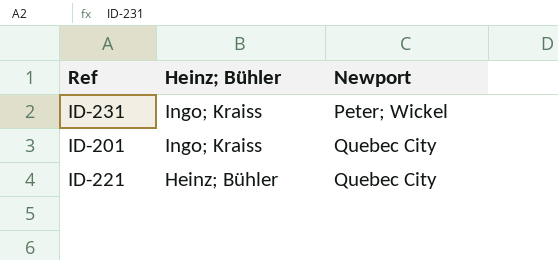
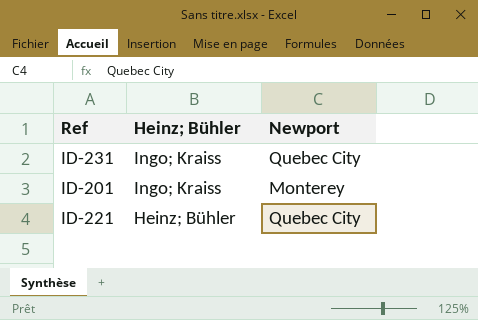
ID-231 | Newport: Peter; Wickel -> Quebec City
ID-201 | Newport: Quebec City -> Monterey

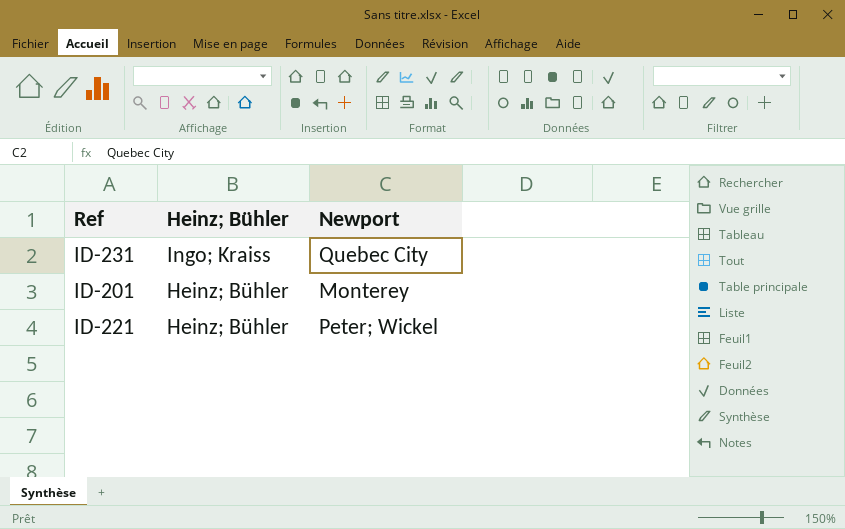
ID-201 | Heinz; Bühler: Ingo; Kraiss -> Heinz; Bühler
ID-221 | Newport: Quebec City -> Peter; Wickel

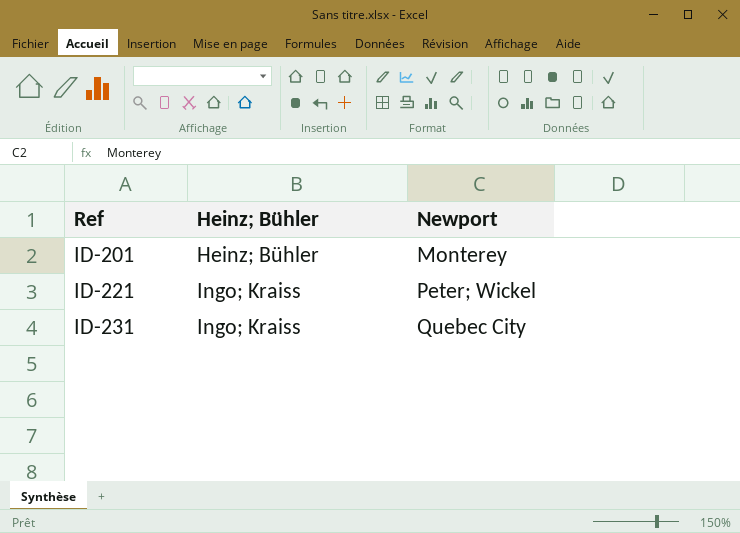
row order: Heinz; Bühler descending -> Ref ascending
ID-221 | Heinz; Bühler: Heinz; Bühler -> Ingo; Kraiss

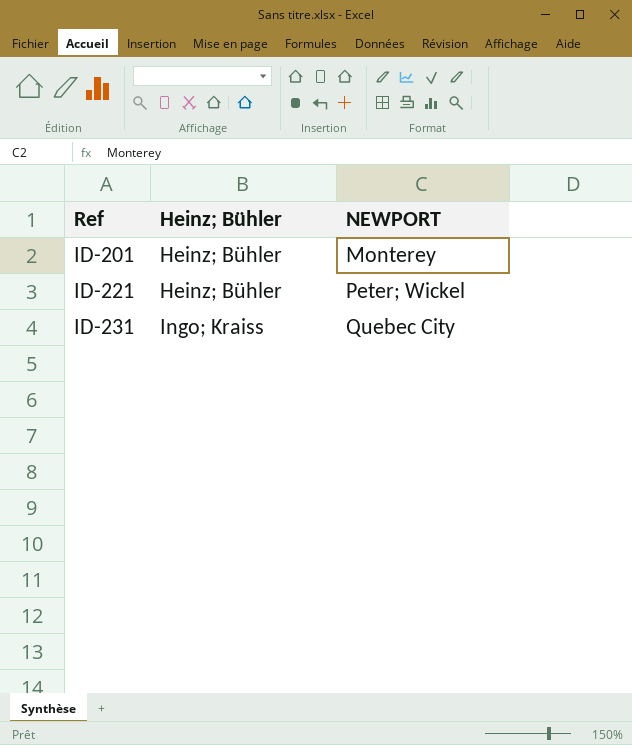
column name: Newport -> NEWPORT
ID-221 | Heinz; Bühler: Ingo; Kraiss -> Heinz; Bühler

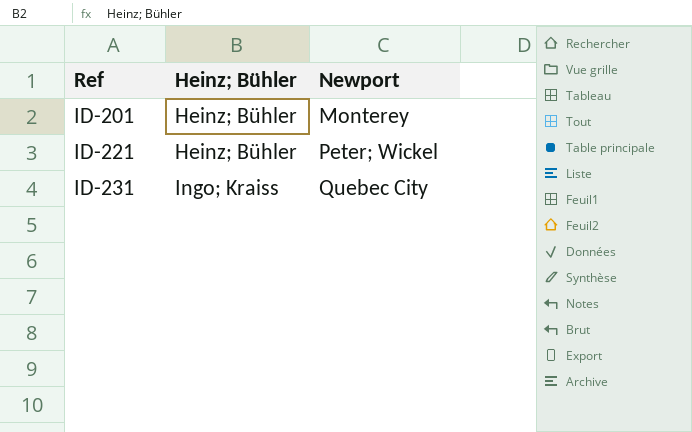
column name: NEWPORT -> Newport

